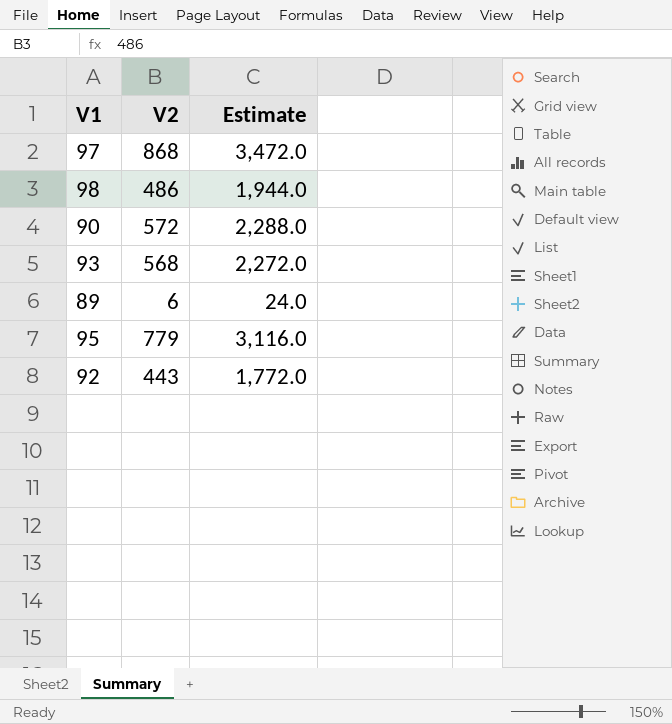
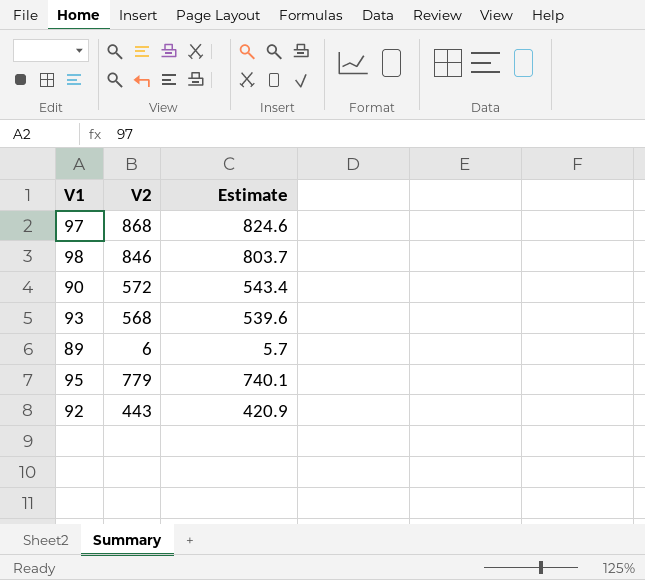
column Estimate | formula: [V2] * 4 -> [V2] * 0.95
98 | V2: 486 -> 846

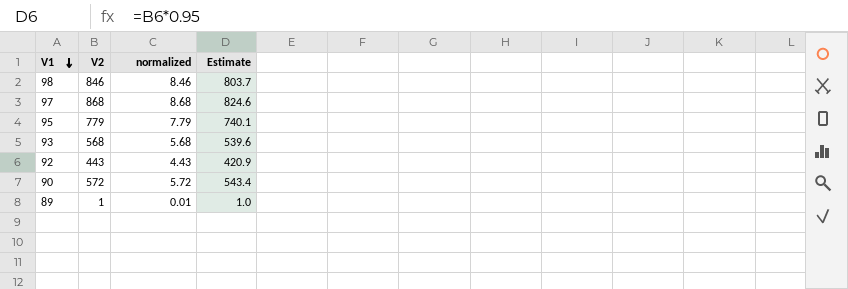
row order: none -> V1 descending
column normalized | formula: none -> [V2] * 0.01
89 | V2: 6 -> 1
89 | Estimate: 5.7 -> 1.0

